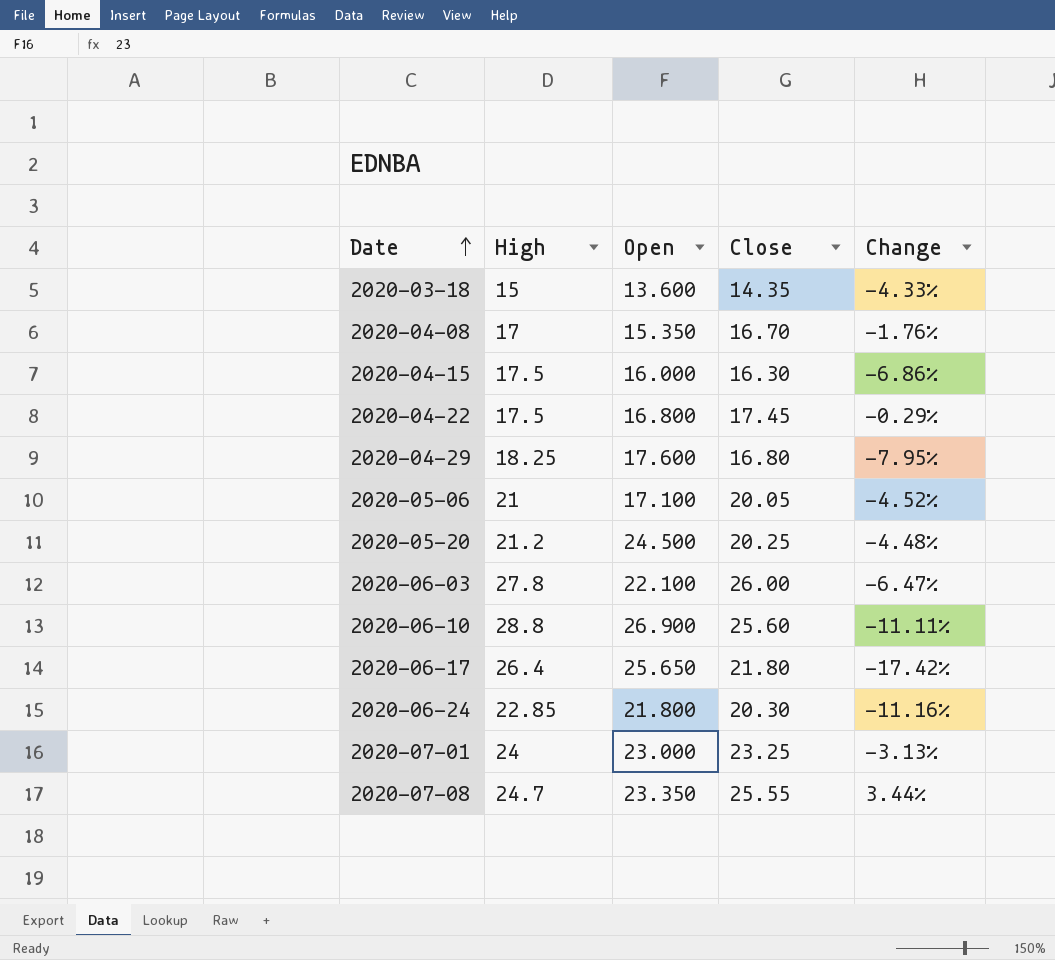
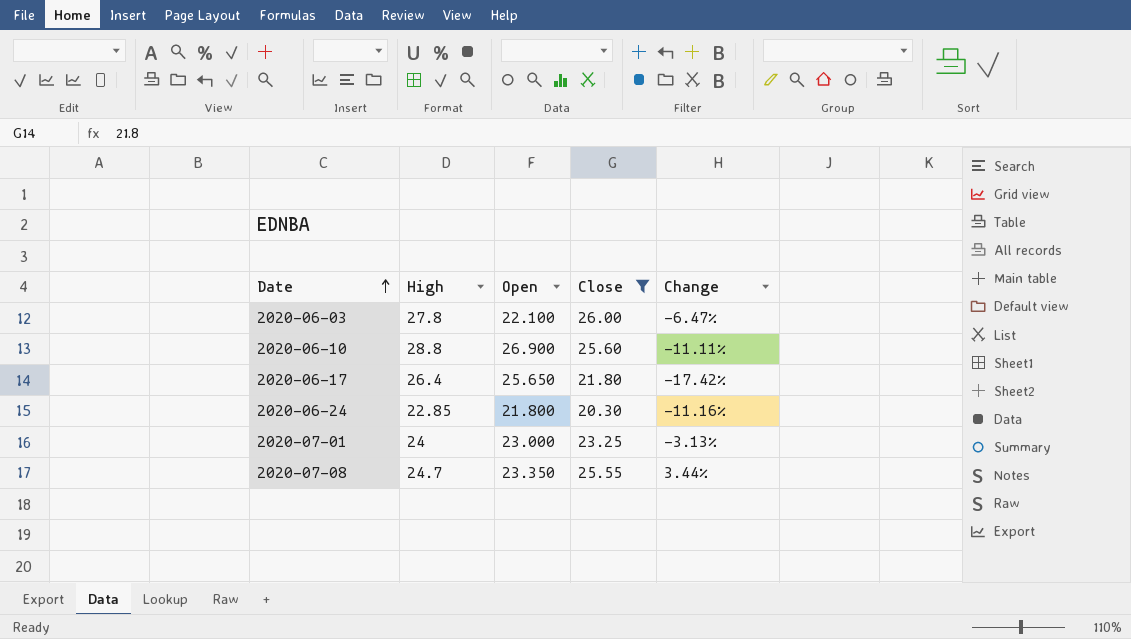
filter: none -> Close >= 20.30

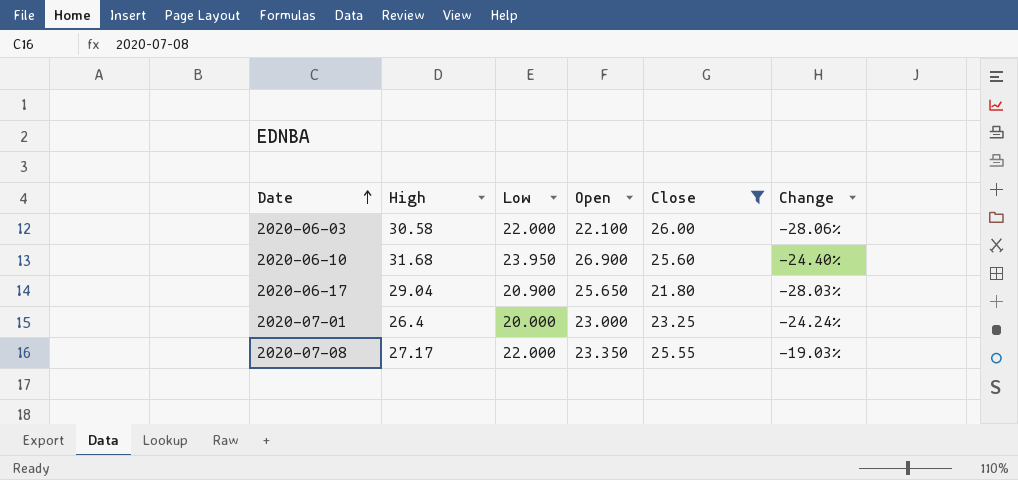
column Low | position: none -> 3
column Change | formula: ([Close] - [High]) / [High] -> ([Low] - [High]) / [High]
row 2020-06-24: 22.85 | 21.800 | 20.30 | -11.16% -> none
2020-06-03 | High: 27.8 -> 30.58
2020-06-10 | High: 28.8 -> 31.68
2020-06-17 | High: 26.4 -> 29.04
2020-07-01 | High: 24 -> 26.4
2020-07-08 | High: 24.7 -> 27.17

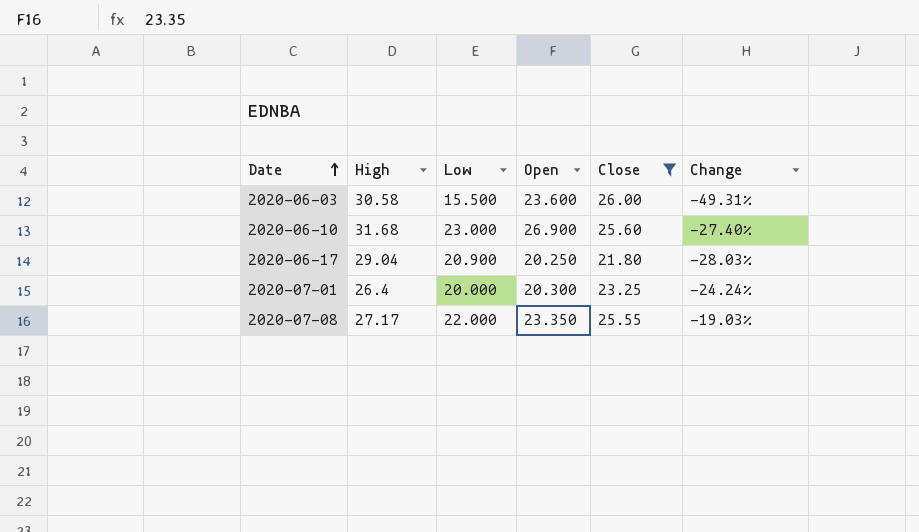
2020-06-03 | Low: 22.000 -> 15.500
2020-06-03 | Open: 22.100 -> 23.600
2020-06-03 | Change: -28.06% -> -49.31%
2020-06-10 | Low: 23.950 -> 23.000
2020-06-10 | Change: -24.40% -> -27.40%
2020-06-17 | Open: 25.650 -> 20.250
2020-07-01 | Open: 23.000 -> 20.300

